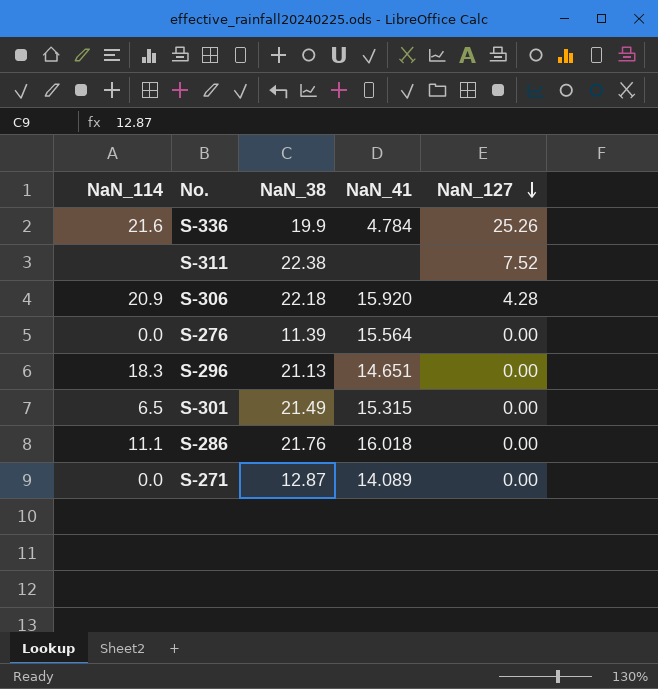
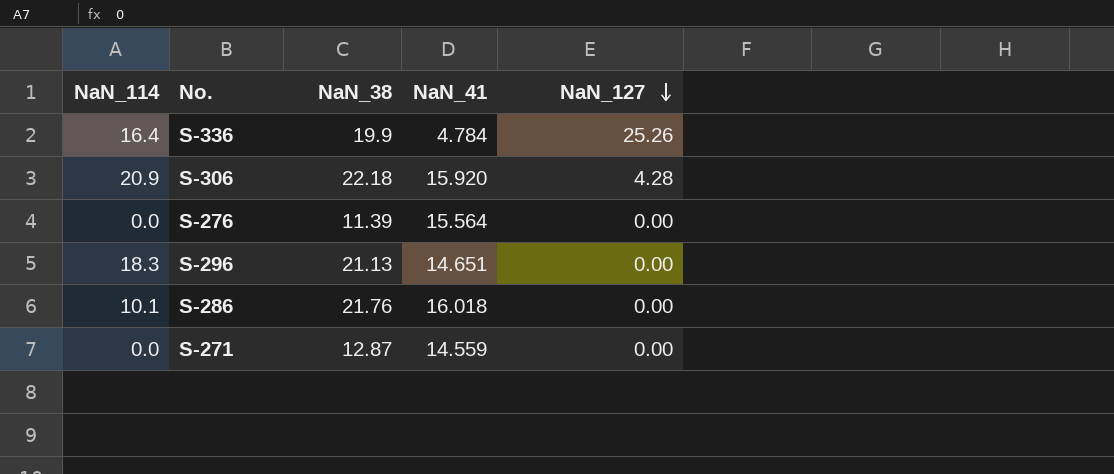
row S-311: none | 22.38 | none | 7.52 -> none
row S-301: 6.5 | 21.49 | 15.315 | 0.00 -> none
S-336 | NaN_114: 21.6 -> 16.4
S-286 | NaN_114: 11.1 -> 10.1
S-271 | NaN_41: 14.089 -> 14.559

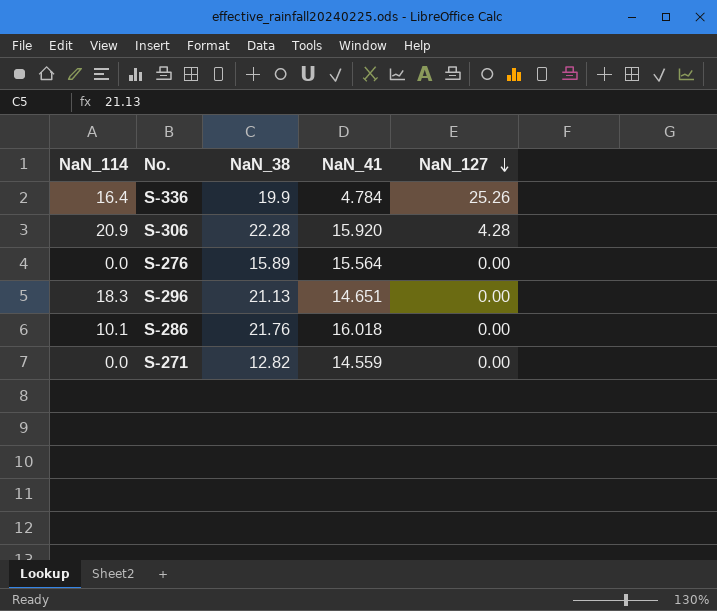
S-306 | NaN_38: 22.18 -> 22.28
S-276 | NaN_38: 11.39 -> 15.89
S-271 | NaN_38: 12.87 -> 12.82

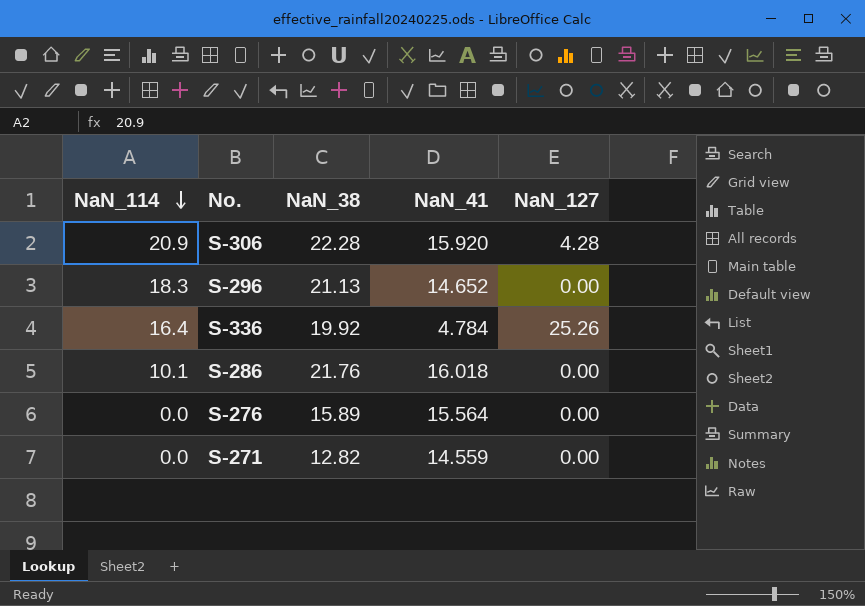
row order: NaN_127 descending -> NaN_114 descending
S-296 | NaN_41: 14.651 -> 14.652
S-336 | NaN_38: 19.9 -> 19.92

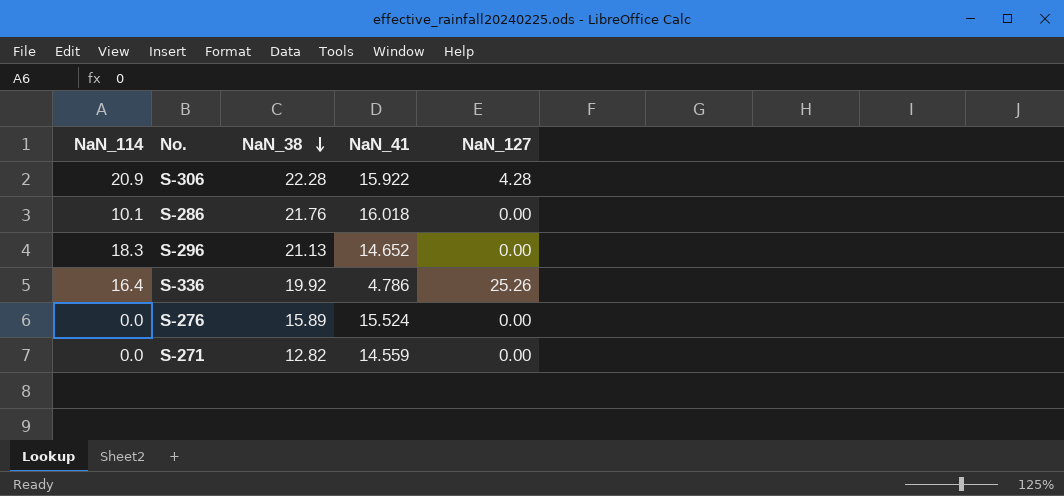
row order: NaN_114 descending -> NaN_38 descending
S-306 | NaN_41: 15.920 -> 15.922
S-336 | NaN_41: 4.784 -> 4.786
S-276 | NaN_41: 15.564 -> 15.524

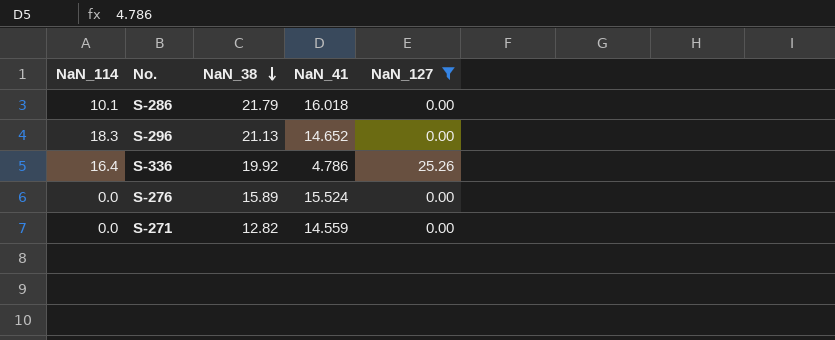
filter: none -> NaN_127 != 4.28
S-286 | NaN_38: 21.76 -> 21.79

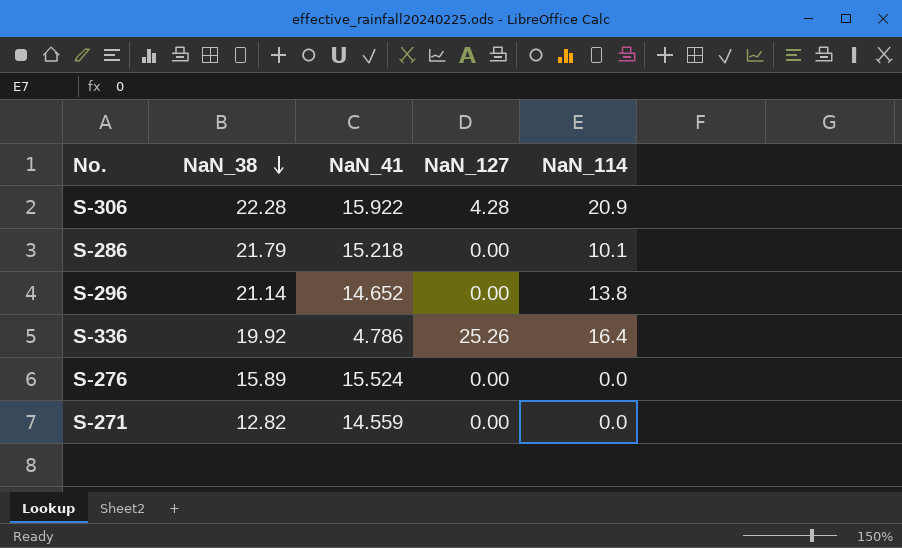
filter: NaN_127 != 4.28 -> none
column NaN_114 | position: 1 -> 5
S-286 | NaN_41: 16.018 -> 15.218
S-296 | NaN_38: 21.13 -> 21.14
S-296 | NaN_114: 18.3 -> 13.8

